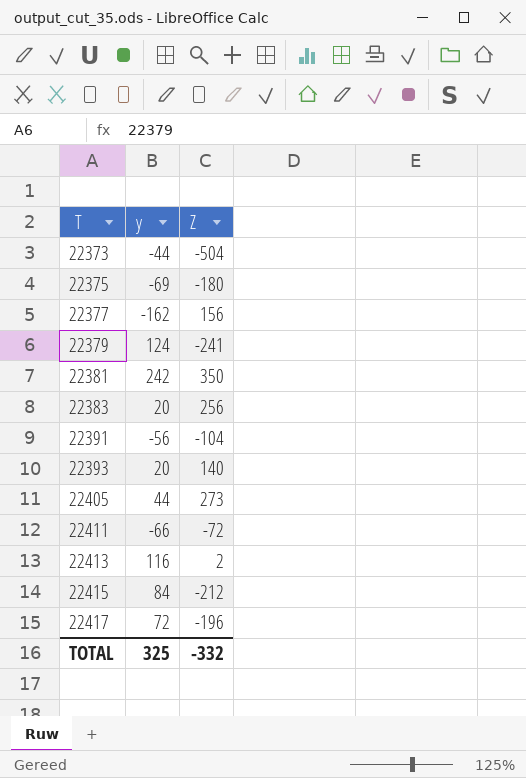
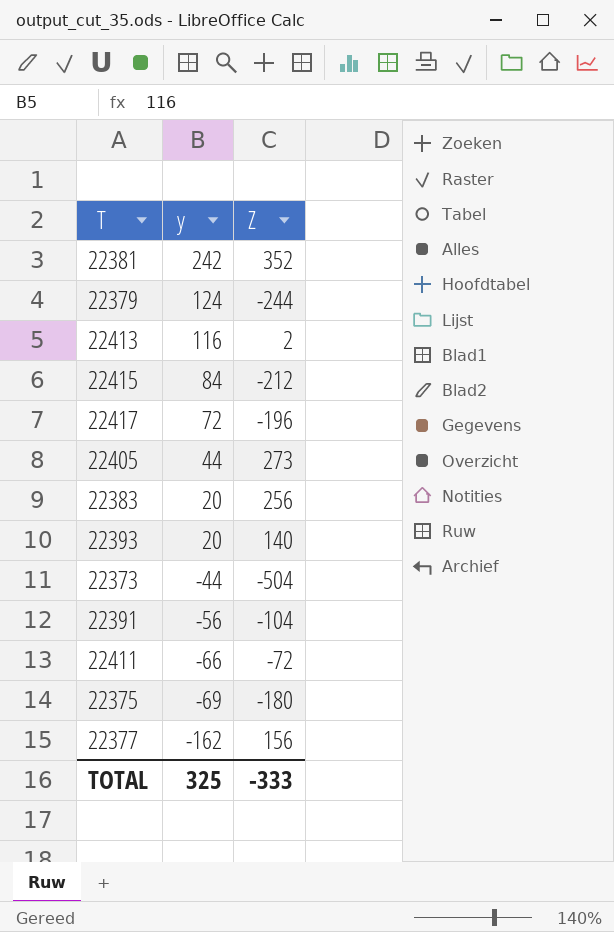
row order: T ascending -> y descending
22381 | Z: 350 -> 352
22379 | Z: -241 -> -244
TOTAL | Z: -332 -> -333

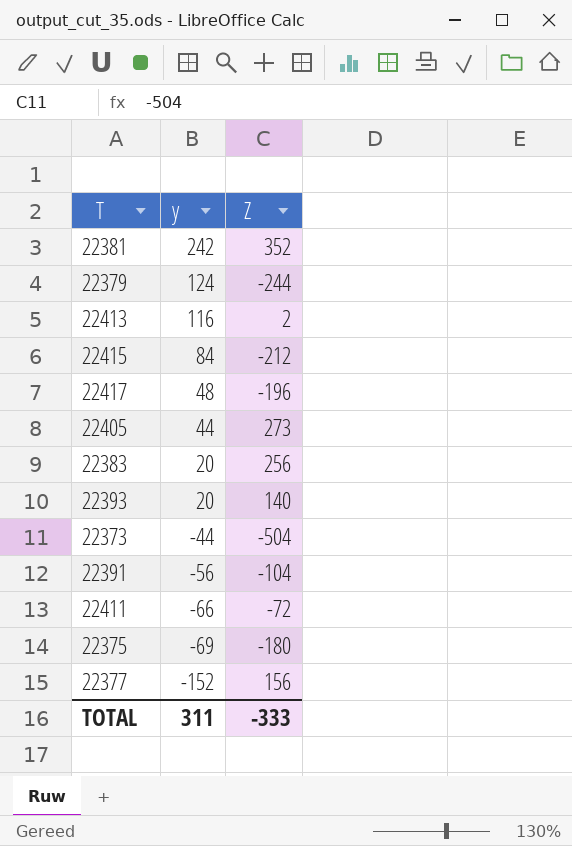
22417 | y: 72 -> 48
22377 | y: -162 -> -152
TOTAL | y: 325 -> 311

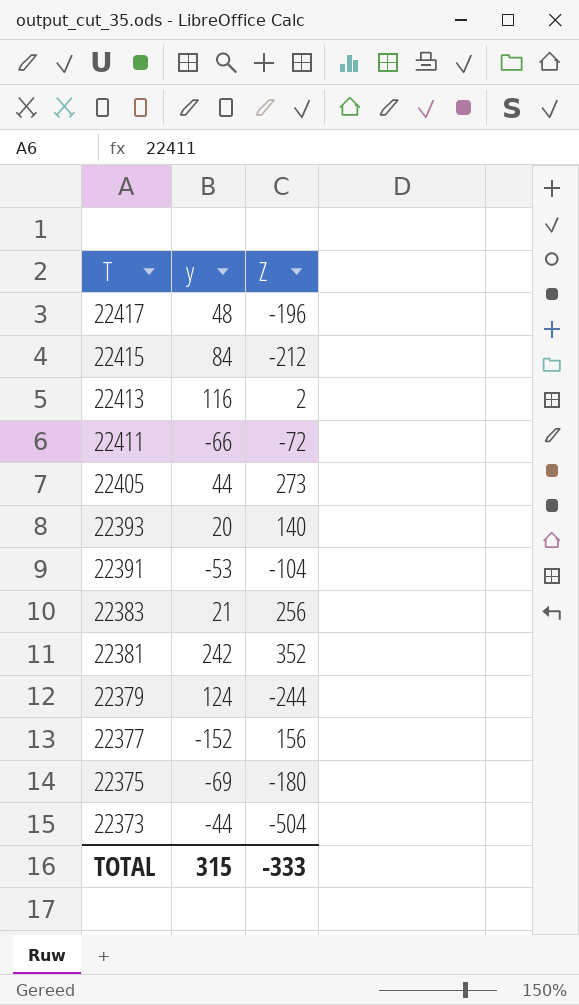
row order: y descending -> T descending
22391 | y: -56 -> -53
22383 | y: 20 -> 21
TOTAL | y: 311 -> 315

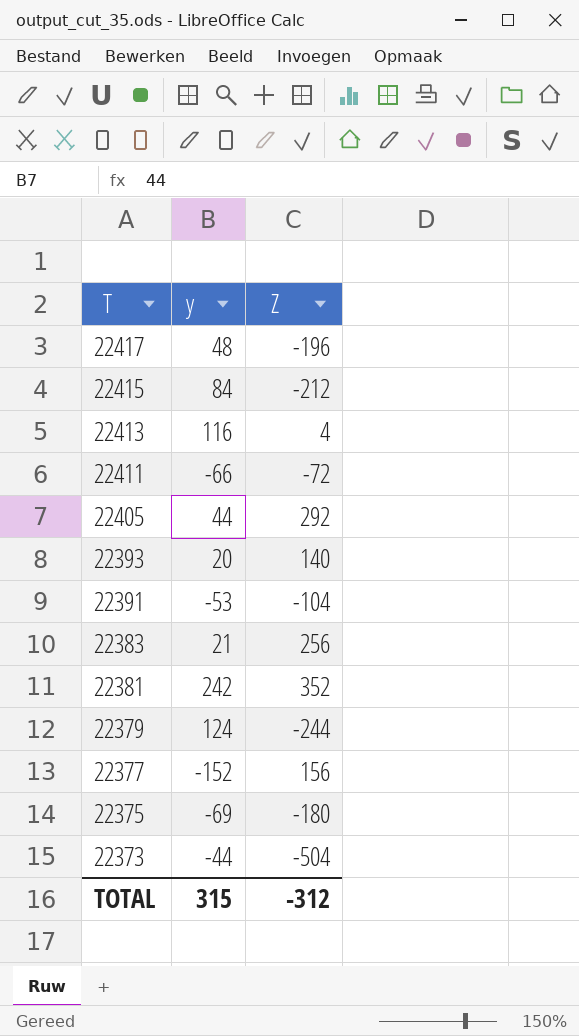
22413 | Z: 2 -> 4
22405 | Z: 273 -> 292
TOTAL | Z: -333 -> -312

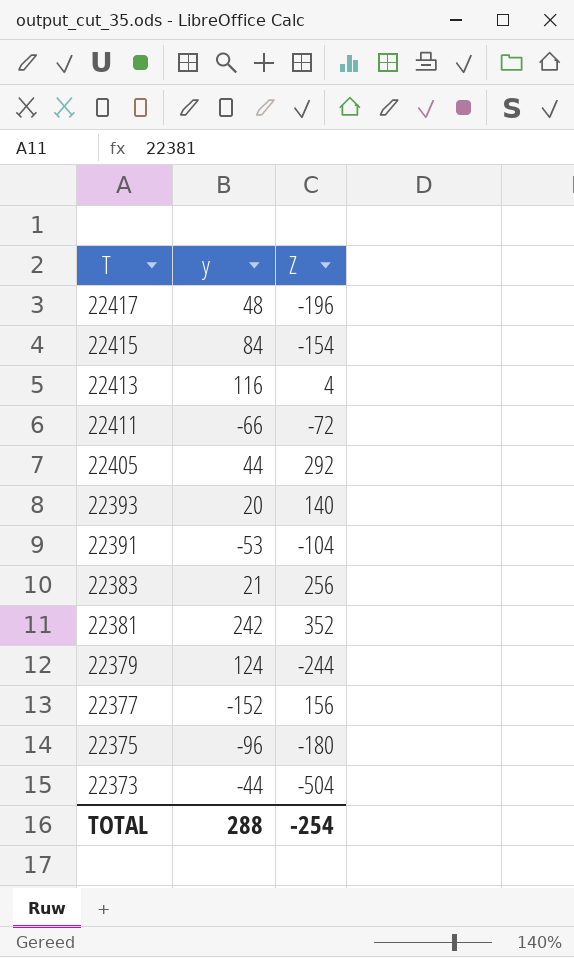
22415 | Z: -212 -> -154
22375 | y: -69 -> -96
TOTAL | y: 315 -> 288
TOTAL | Z: -312 -> -254

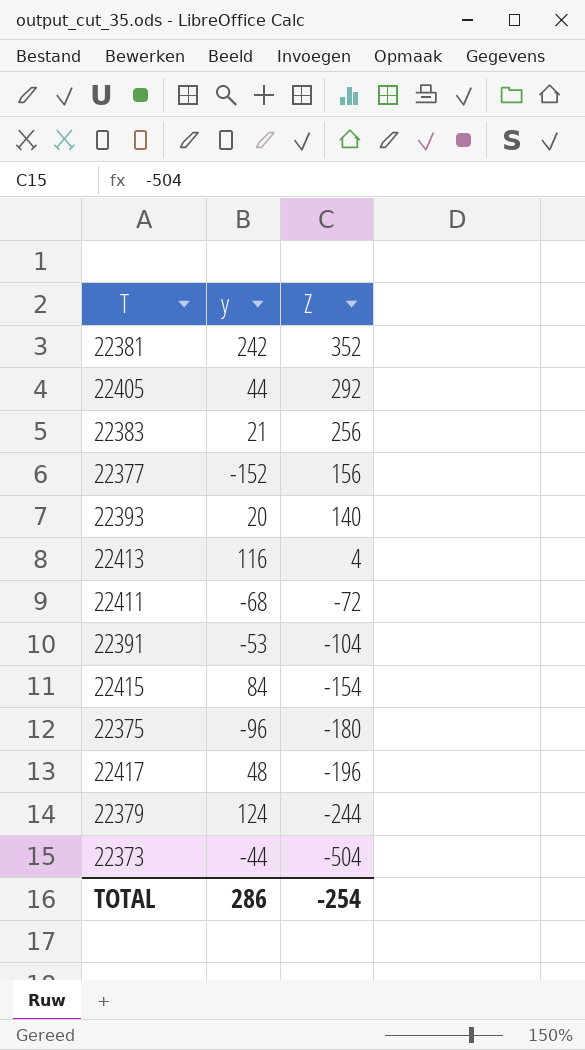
row order: T descending -> Z descending
22411 | y: -66 -> -68
TOTAL | y: 288 -> 286

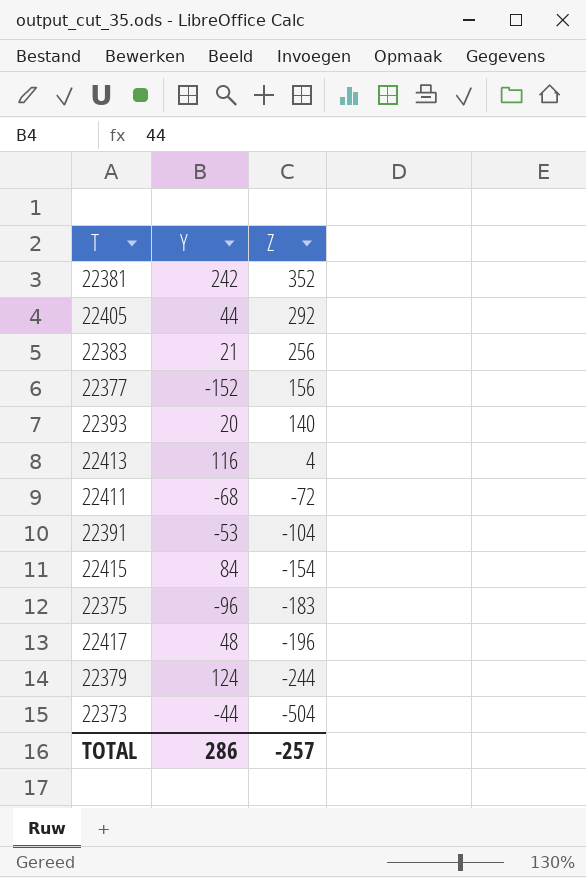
column name: y -> Y
22375 | Z: -180 -> -183
TOTAL | Z: -254 -> -257

